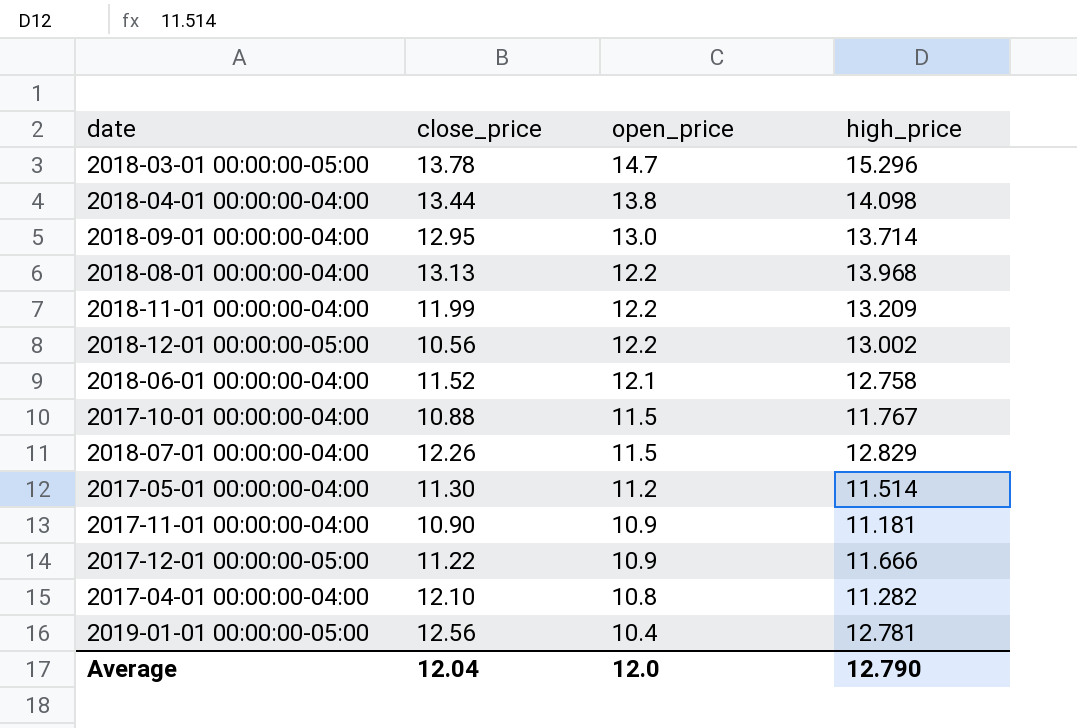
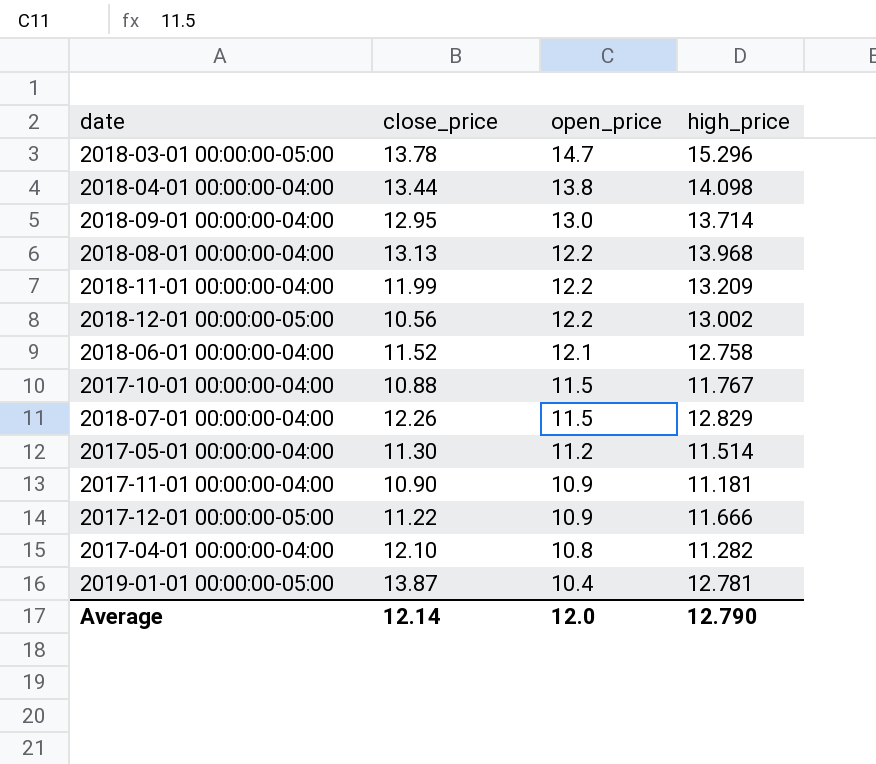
2019-01-01 00:00:00-05:00 | close_price: 12.56 -> 13.87
Average | close_price: 12.04 -> 12.14

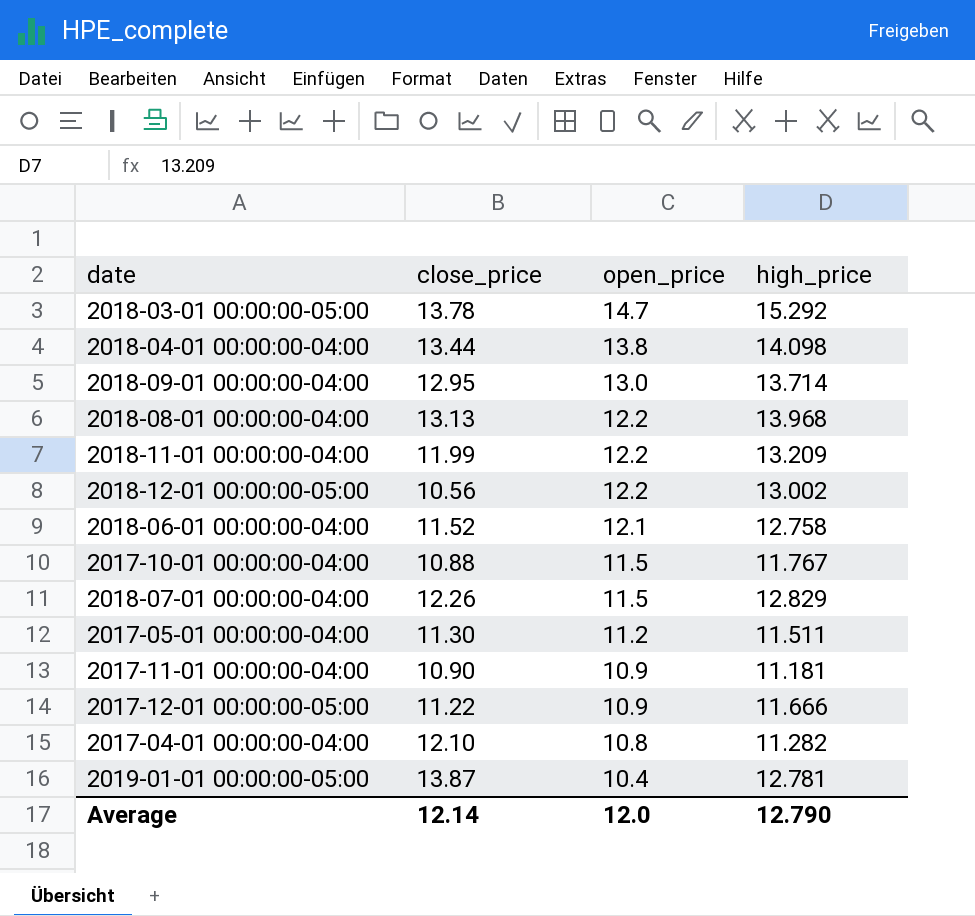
2018-03-01 00:00:00-05:00 | high_price: 15.296 -> 15.292
2017-05-01 00:00:00-04:00 | high_price: 11.514 -> 11.511

